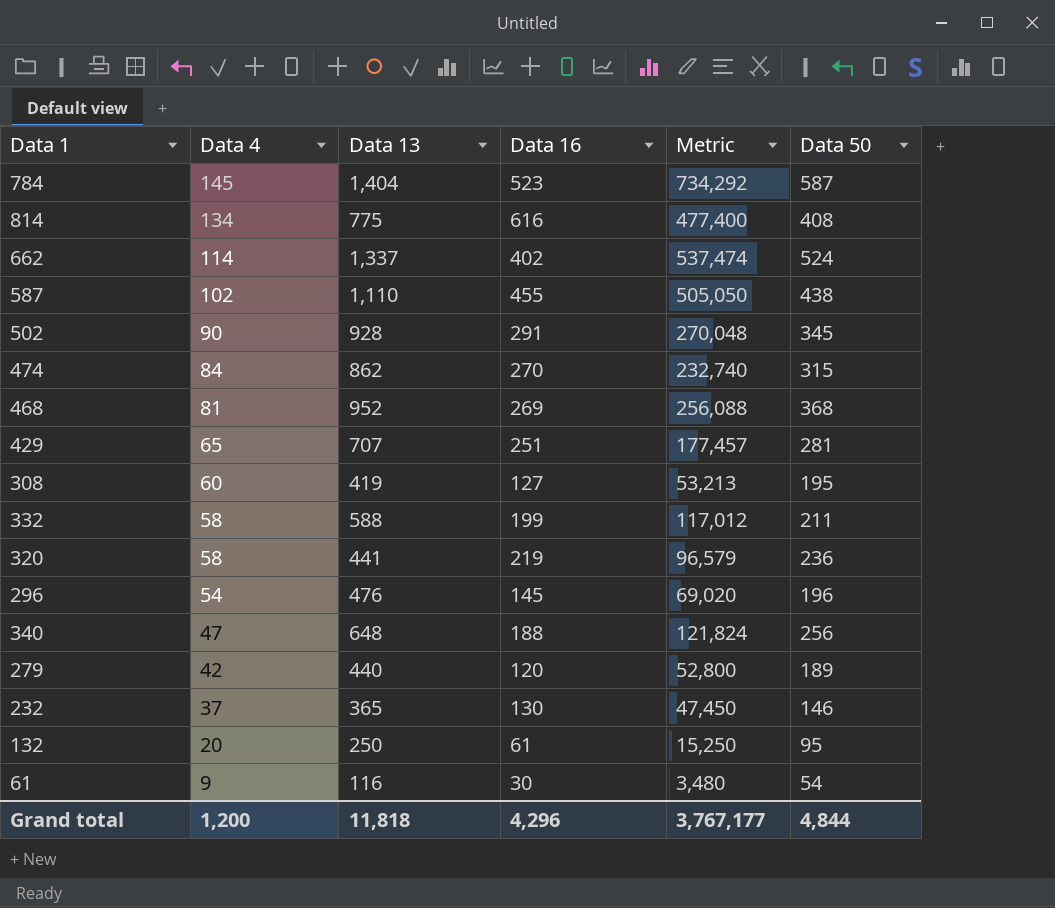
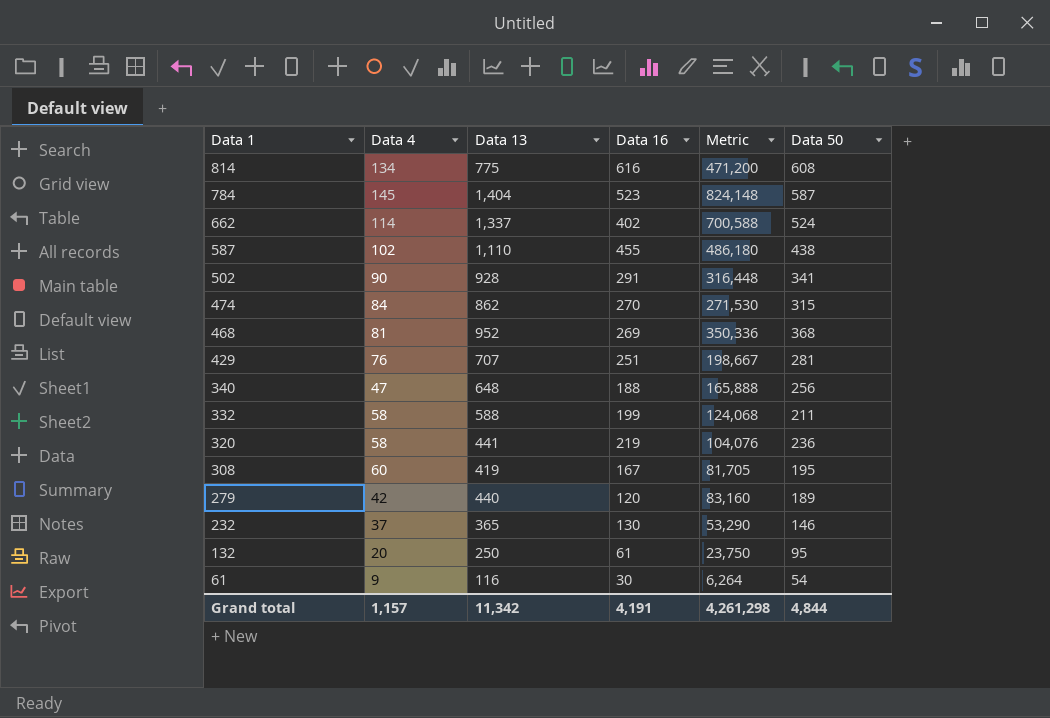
row order: Data 4 descending -> Data 1 descending
column Metric | formula: [Data 13] * [Data 16] -> [Data 13] * [Data 50]
row 296: 54 | 476 | 145 | 69,020 | 196 -> none
814 | Data 50: 408 -> 608
502 | Data 50: 345 -> 341
429 | Data 4: 65 -> 76
308 | Data 16: 127 -> 167
Grand total | Data 4: 1,200 -> 1,157
Grand total | Data 13: 11,818 -> 11,342
Grand total | Data 16: 4,296 -> 4,191
Grand total | Metric: 3,767,177 -> 4,261,298

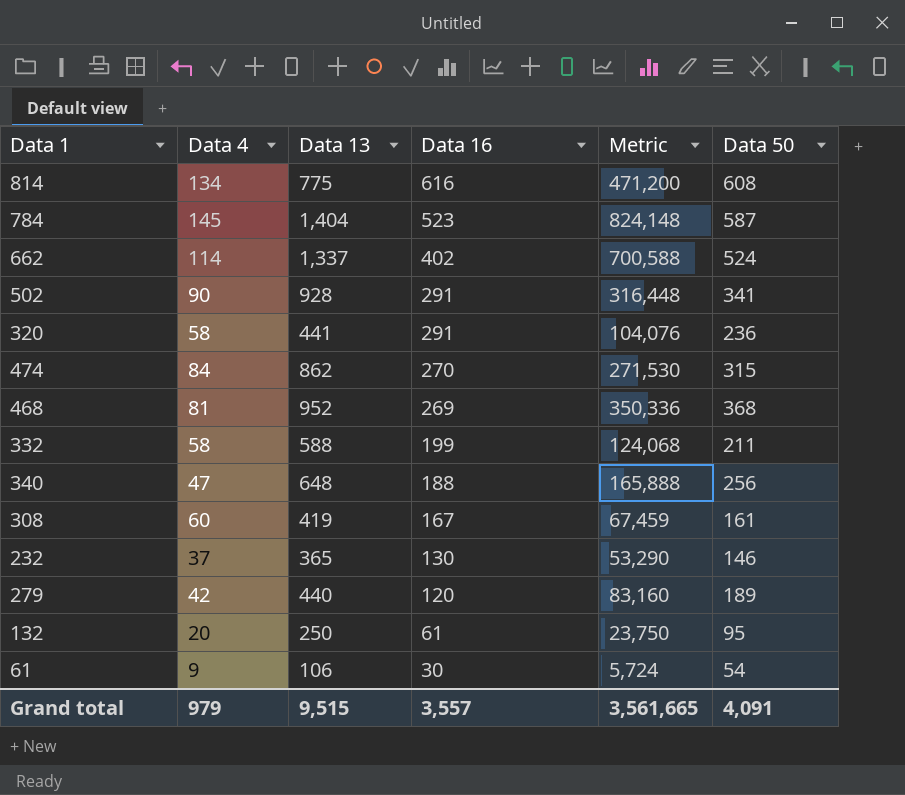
row order: Data 1 descending -> Data 16 descending
row 587: 102 | 1,110 | 455 | 486,180 | 438 -> none
row 429: 76 | 707 | 251 | 198,667 | 281 -> none
320 | Data 16: 219 -> 291
308 | Metric: 81,705 -> 67,459
308 | Data 50: 195 -> 161
61 | Data 13: 116 -> 106
61 | Metric: 6,264 -> 5,724
Grand total | Data 4: 1,157 -> 979
Grand total | Data 13: 11,342 -> 9,515
Grand total | Data 16: 4,191 -> 3,557
Grand total | Metric: 4,261,298 -> 3,561,665
Grand total | Data 50: 4,844 -> 4,091

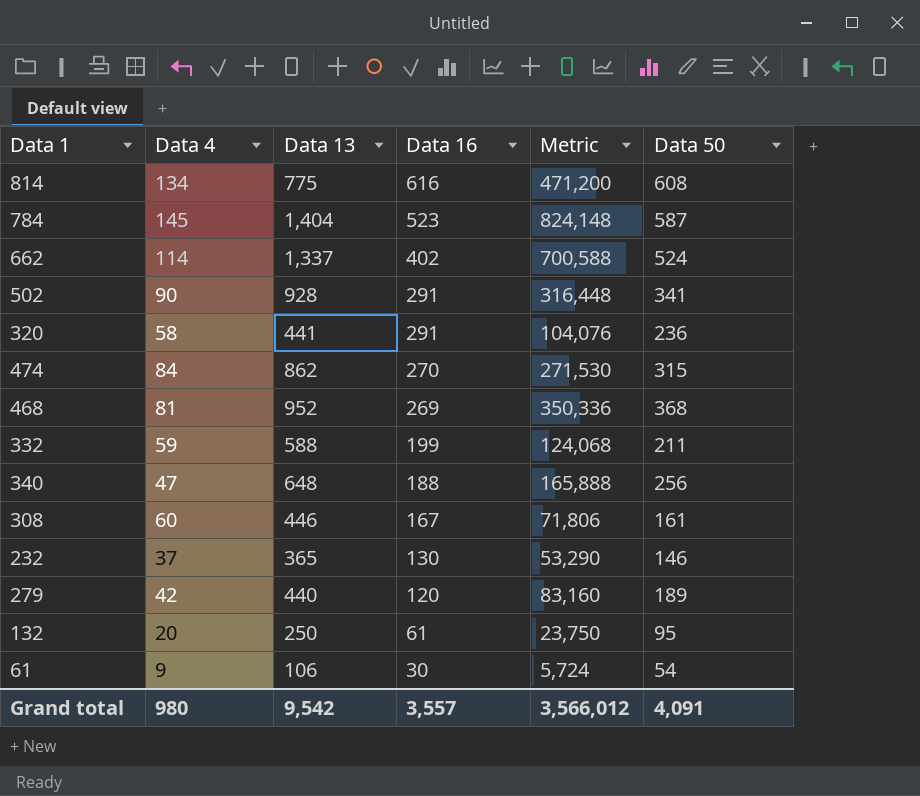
332 | Data 4: 58 -> 59
308 | Data 13: 419 -> 446
308 | Metric: 67,459 -> 71,806
Grand total | Data 4: 979 -> 980
Grand total | Data 13: 9,515 -> 9,542
Grand total | Metric: 3,561,665 -> 3,566,012

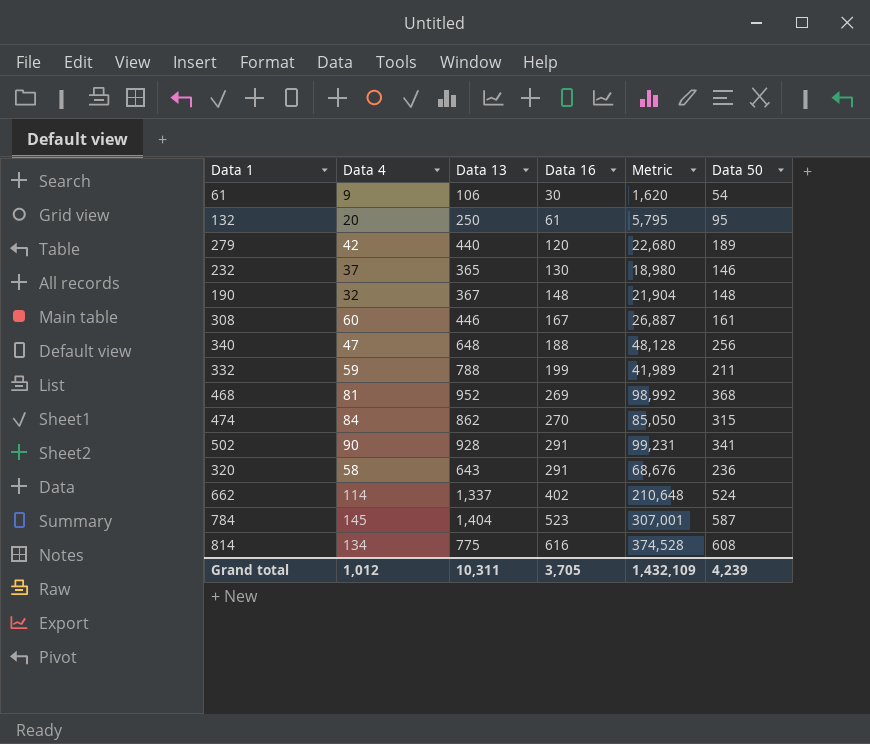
row order: Data 16 descending -> Data 16 ascending
column Metric | formula: [Data 13] * [Data 50] -> [Data 16] * [Data 50]
row 190: none -> 32 | 367 | 148 | 21,904 | 148
332 | Data 13: 588 -> 788
320 | Data 13: 441 -> 643
Grand total | Data 4: 980 -> 1,012
Grand total | Data 13: 9,542 -> 10,311
Grand total | Data 16: 3,557 -> 3,705
Grand total | Metric: 3,566,012 -> 1,432,109
Grand total | Data 50: 4,091 -> 4,239

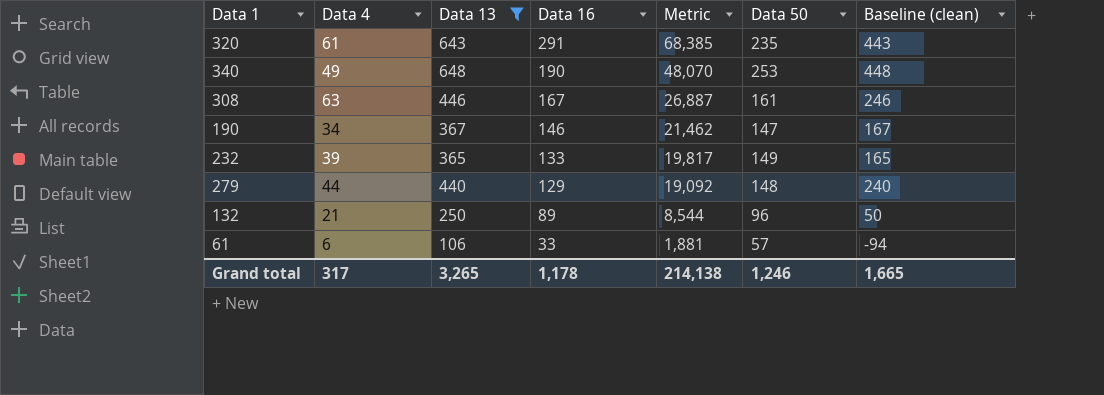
filter: none -> Data 13 <= 648
row order: Data 16 ascending -> Data 16 descending
column Baseline (clean) | formula: none -> [Data 13] - 200
320 | Data 4: 58 -> 61
320 | Metric: 68,676 -> 68,385
320 | Data 50: 236 -> 235
340 | Data 4: 47 -> 49
340 | Data 16: 188 -> 190
340 | Metric: 48,128 -> 48,070
340 | Data 50: 256 -> 253
308 | Data 4: 60 -> 63
190 | Data 4: 32 -> 34
190 | Data 16: 148 -> 146
190 | Metric: 21,904 -> 21,462
190 | Data 50: 148 -> 147
232 | Data 4: 37 -> 39
232 | Data 16: 130 -> 133
232 | Metric: 18,980 -> 19,817
232 | Data 50: 146 -> 149
279 | Data 4: 42 -> 44
279 | Data 16: 120 -> 129
279 | Metric: 22,680 -> 19,092
279 | Data 50: 189 -> 148
132 | Data 4: 20 -> 21
132 | Data 16: 61 -> 89
132 | Metric: 5,795 -> 8,544
132 | Data 50: 95 -> 96
61 | Data 4: 9 -> 6
61 | Data 16: 30 -> 33
61 | Metric: 1,620 -> 1,881
61 | Data 50: 54 -> 57
Grand total | Data 4: 1,012 -> 317
Grand total | Data 13: 10,311 -> 3,265
Grand total | Data 16: 3,705 -> 1,178
Grand total | Metric: 1,432,109 -> 214,138
Grand total | Data 50: 4,239 -> 1,246

